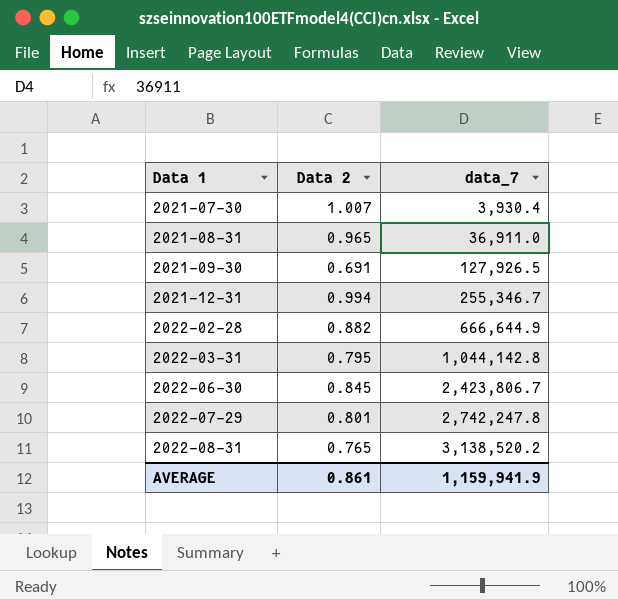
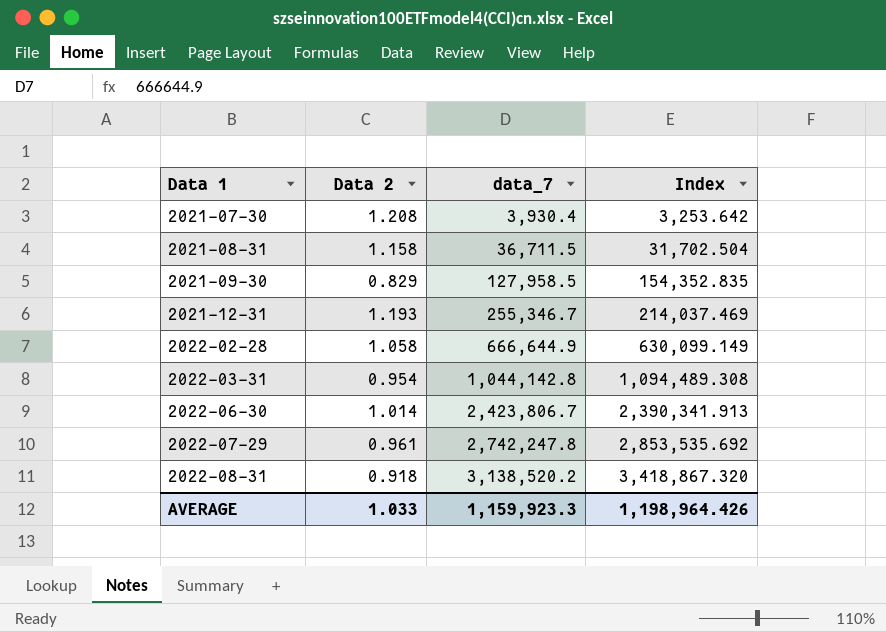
column Index | formula: none -> [data_7] / [Data 2]
2021-07-30 | Data 2: 1.007 -> 1.208
2021-08-31 | Data 2: 0.965 -> 1.158
2021-08-31 | data_7: 36,911.0 -> 36,711.5
2021-09-30 | Data 2: 0.691 -> 0.829
2021-09-30 | data_7: 127,926.5 -> 127,958.5
2021-12-31 | Data 2: 0.994 -> 1.193
2022-02-28 | Data 2: 0.882 -> 1.058
2022-03-31 | Data 2: 0.795 -> 0.954
2022-06-30 | Data 2: 0.845 -> 1.014
2022-07-29 | Data 2: 0.801 -> 0.961
2022-08-31 | Data 2: 0.765 -> 0.918
AVERAGE | Data 2: 0.861 -> 1.033
AVERAGE | data_7: 1,159,941.9 -> 1,159,923.3

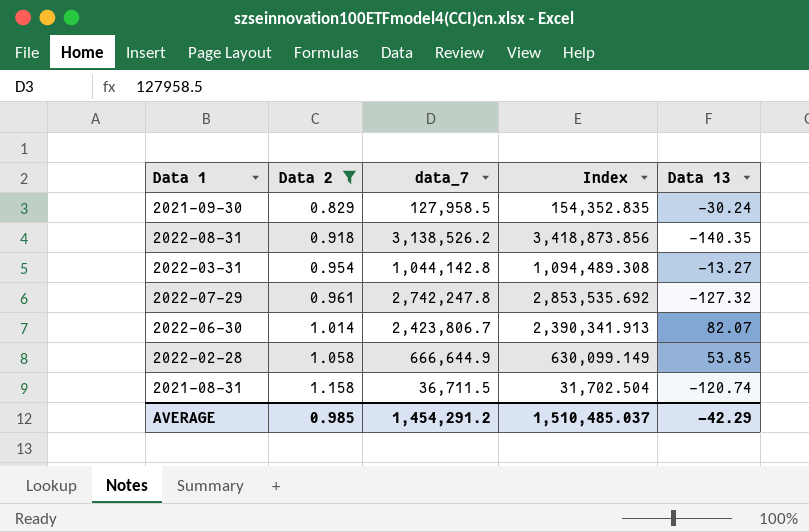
filter: none -> Data 2 <= 1.158
row order: Data 1 ascending -> Data 2 ascending
column Data 13 | position: none -> 5
2022-08-31 | data_7: 3,138,520.2 -> 3,138,526.2
2022-08-31 | Index: 3,418,867.320 -> 3,418,873.856
AVERAGE | Data 2: 1.033 -> 0.985
AVERAGE | data_7: 1,159,923.3 -> 1,454,291.2
AVERAGE | Index: 1,198,964.426 -> 1,510,485.037

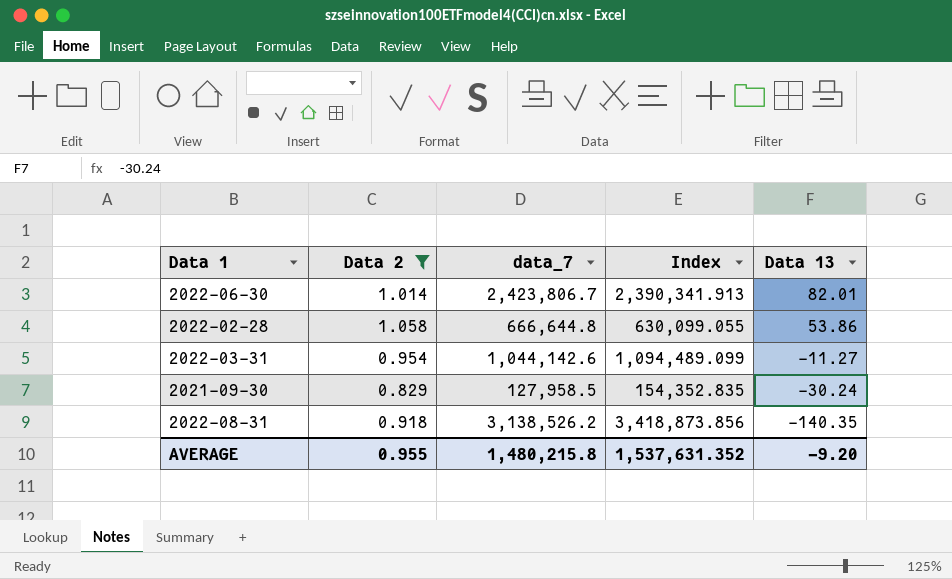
row order: Data 2 ascending -> Data 13 descending
row 2022-07-29: 0.961 | 2,742,247.8 | 2,853,535.692 | -127.32 -> none
row 2021-08-31: 1.158 | 36,711.5 | 31,702.504 | -120.74 -> none
2022-06-30 | Data 13: 82.07 -> 82.01
2022-02-28 | data_7: 666,644.9 -> 666,644.8
2022-02-28 | Index: 630,099.149 -> 630,099.055
2022-02-28 | Data 13: 53.85 -> 53.86
2022-03-31 | data_7: 1,044,142.8 -> 1,044,142.6
2022-03-31 | Index: 1,094,489.308 -> 1,094,489.099
2022-03-31 | Data 13: -13.27 -> -11.27
AVERAGE | Data 2: 0.985 -> 0.955
AVERAGE | data_7: 1,454,291.2 -> 1,480,215.8
AVERAGE | Index: 1,510,485.037 -> 1,537,631.352
AVERAGE | Data 13: -42.29 -> -9.20

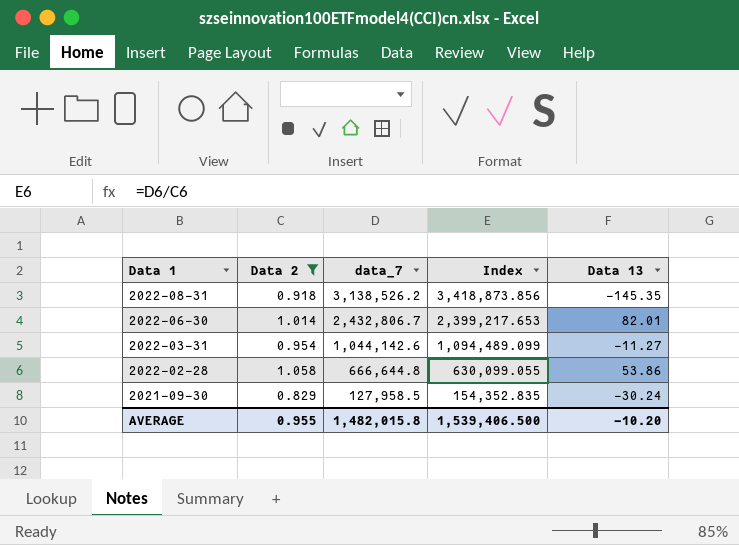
row order: Data 13 descending -> Data 1 descending
2022-08-31 | Data 13: -140.35 -> -145.35
2022-06-30 | data_7: 2,423,806.7 -> 2,432,806.7
2022-06-30 | Index: 2,390,341.913 -> 2,399,217.653
AVERAGE | data_7: 1,480,215.8 -> 1,482,015.8
AVERAGE | Index: 1,537,631.352 -> 1,539,406.500
AVERAGE | Data 13: -9.20 -> -10.20

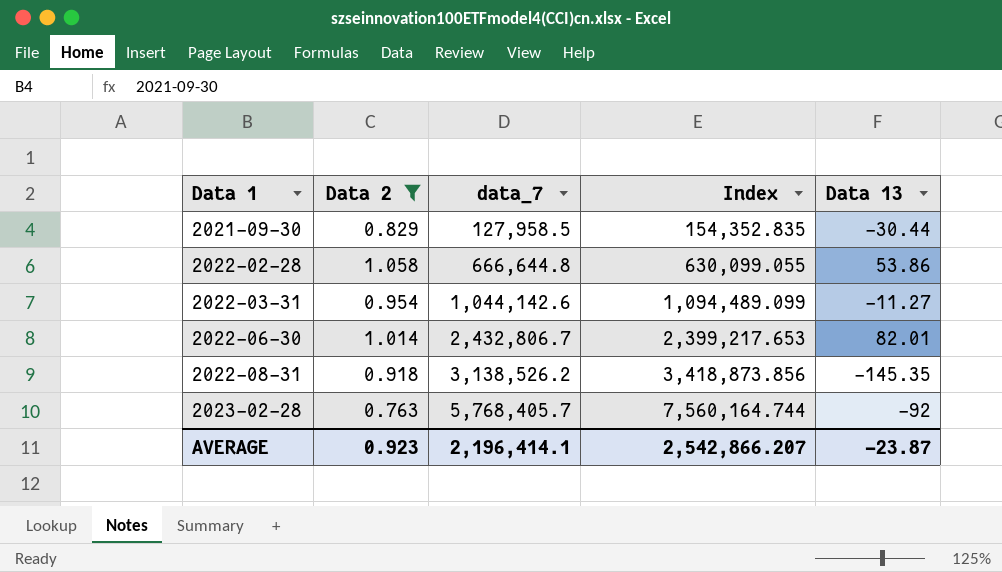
row order: Data 1 descending -> Data 1 ascending
2021-09-30 | Data 13: -30.24 -> -30.44
row 2023-02-28: none -> 0.763 | 5,768,405.7 | 7,560,164.744 | -92
AVERAGE | Data 2: 0.955 -> 0.923
AVERAGE | data_7: 1,482,015.8 -> 2,196,414.1
AVERAGE | Index: 1,539,406.500 -> 2,542,866.207
AVERAGE | Data 13: -10.20 -> -23.87

